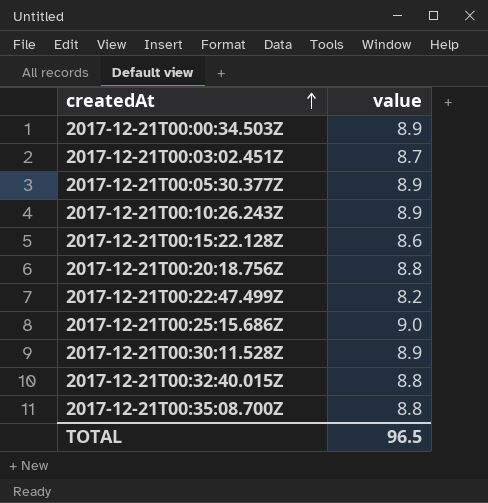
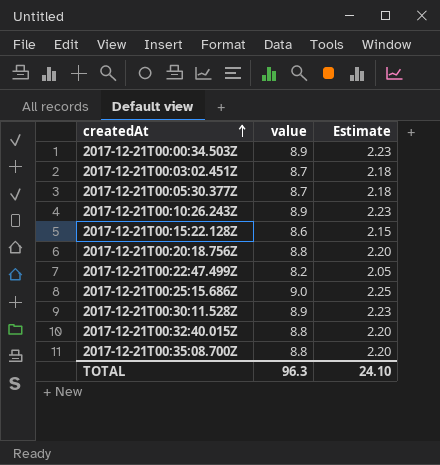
column Estimate | formula: none -> [value] * 0.25
2017-12-21T00:05:30.377Z | value: 8.9 -> 8.7
TOTAL | value: 96.5 -> 96.3

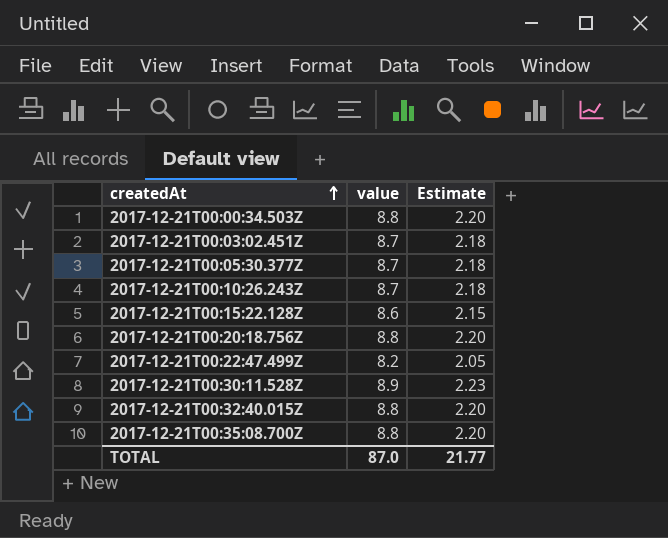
row 2017-12-21T00:25:15.686Z: 9.0 | 2.25 -> none
2017-12-21T00:00:34.503Z | value: 8.9 -> 8.8
2017-12-21T00:00:34.503Z | Estimate: 2.23 -> 2.20
2017-12-21T00:10:26.243Z | value: 8.9 -> 8.7
2017-12-21T00:10:26.243Z | Estimate: 2.23 -> 2.18
TOTAL | value: 96.3 -> 87.0
TOTAL | Estimate: 24.10 -> 21.77

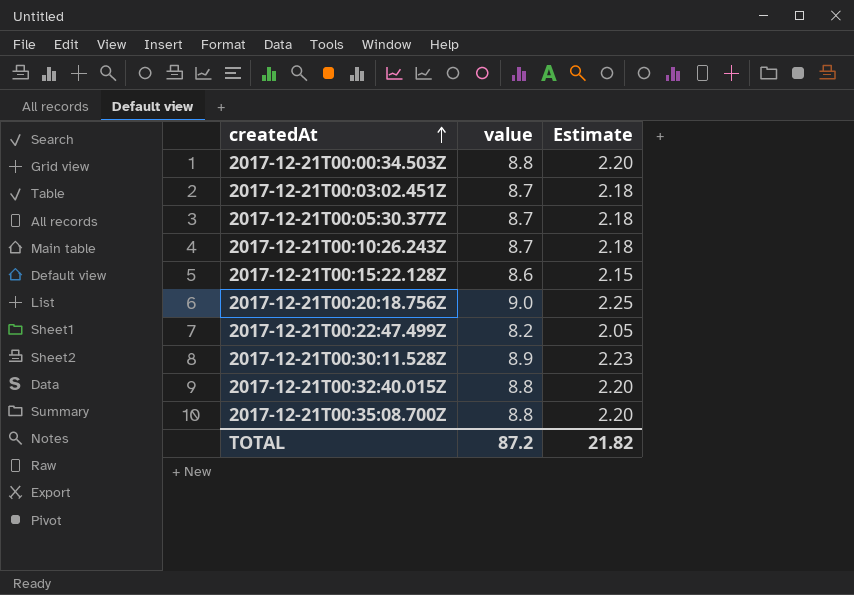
2017-12-21T00:20:18.756Z | value: 8.8 -> 9.0
2017-12-21T00:20:18.756Z | Estimate: 2.20 -> 2.25
TOTAL | value: 87.0 -> 87.2
TOTAL | Estimate: 21.77 -> 21.82

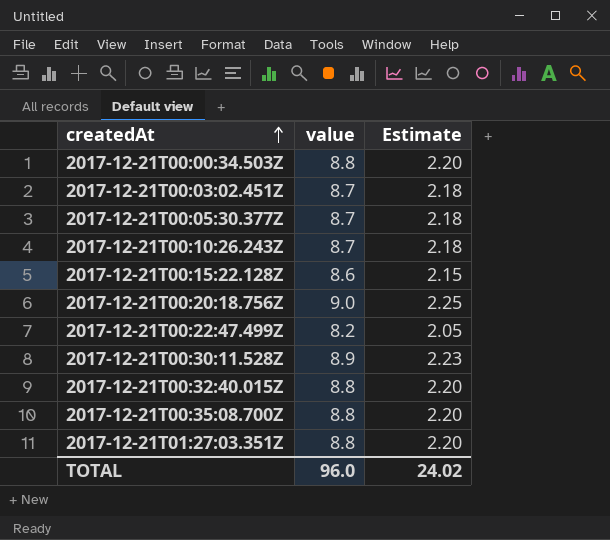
row 2017-12-21T01:27:03.351Z: none -> 8.8 | 2.20
TOTAL | value: 87.2 -> 96.0
TOTAL | Estimate: 21.82 -> 24.02

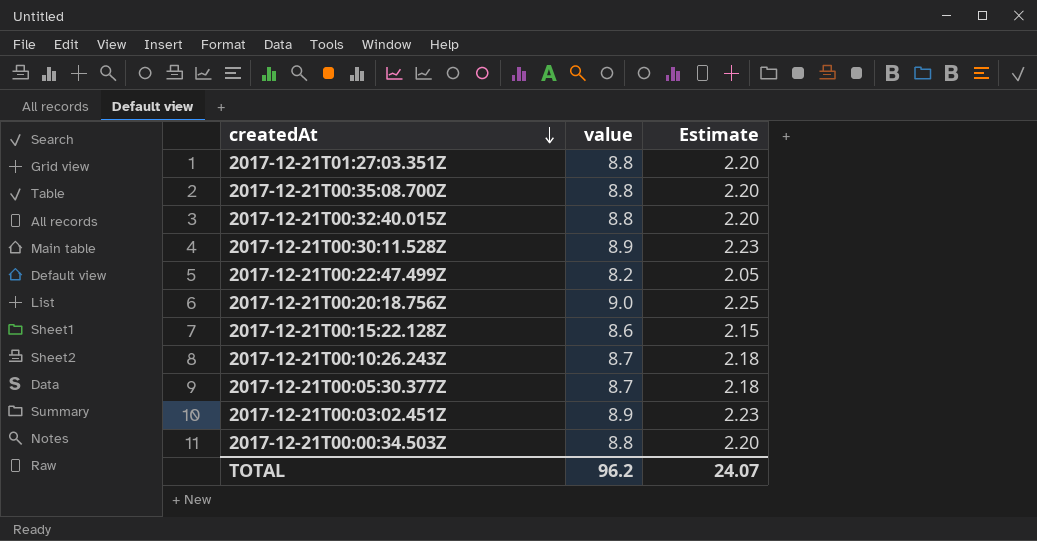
row order: createdAt ascending -> createdAt descending
2017-12-21T00:03:02.451Z | value: 8.7 -> 8.9
2017-12-21T00:03:02.451Z | Estimate: 2.18 -> 2.23
TOTAL | value: 96.0 -> 96.2
TOTAL | Estimate: 24.02 -> 24.07

